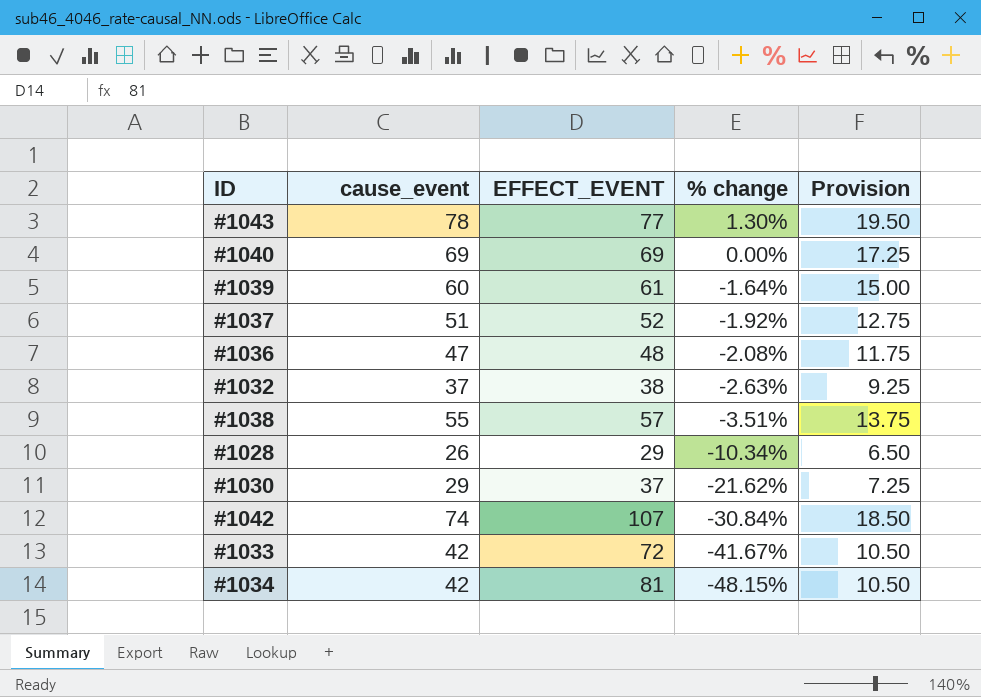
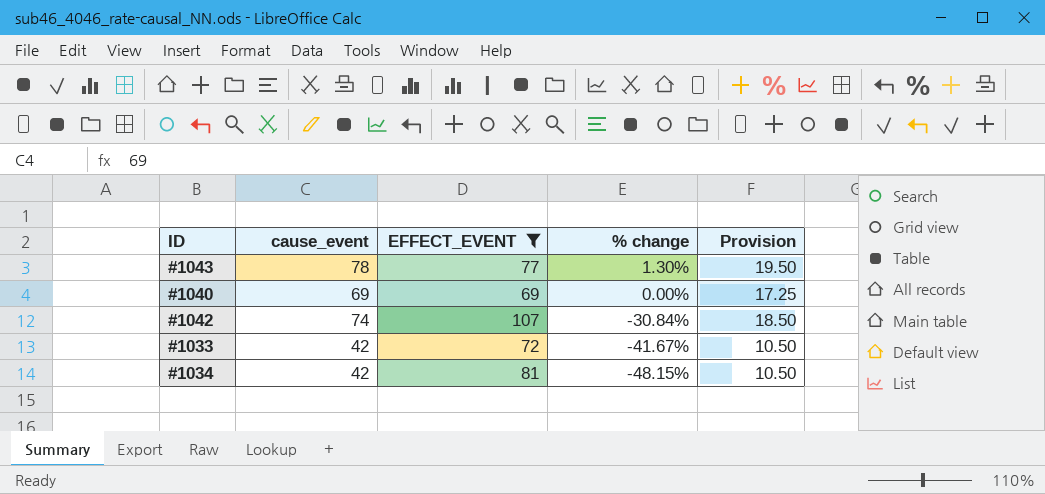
filter: none -> EFFECT_EVENT >= 69

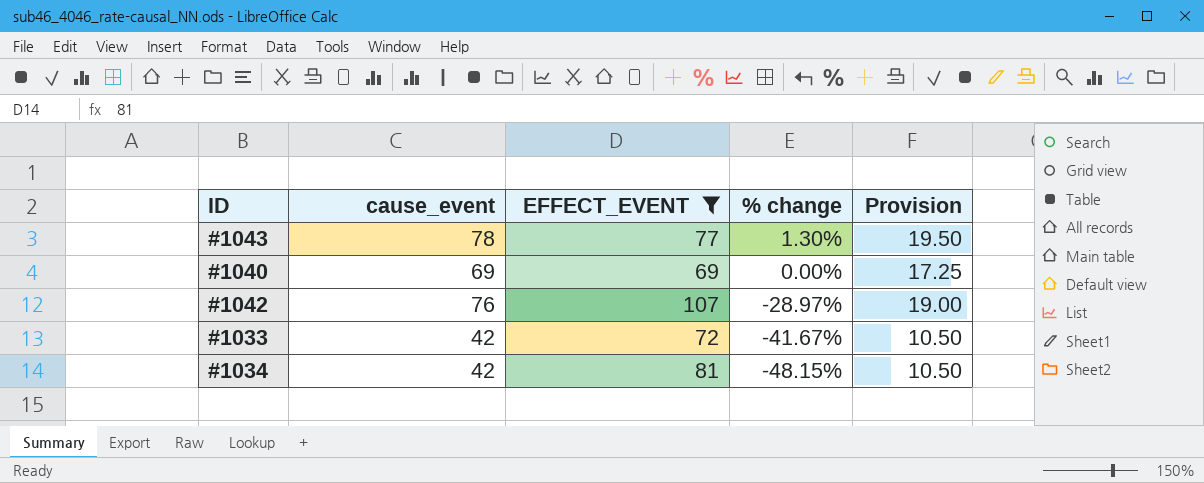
#1042 | cause_event: 74 -> 76
#1042 | % change: -30.84% -> -28.97%
#1042 | Provision: 18.50 -> 19.00

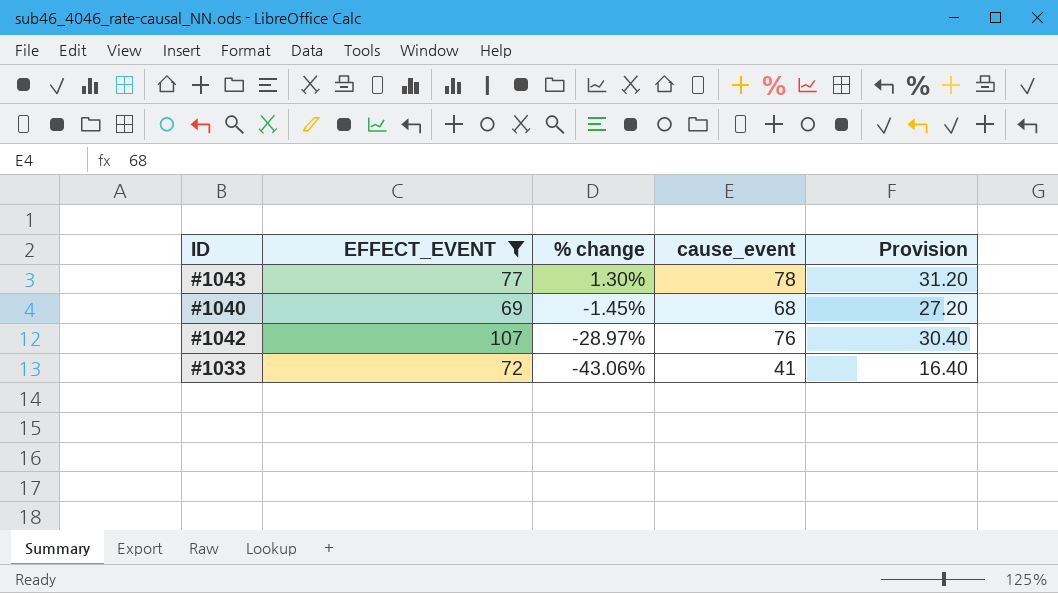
column cause_event | position: 2 -> 4
column Provision | formula: [cause_event] * 0.25 -> [cause_event] * 0.4
row #1034: 42 | 81 | -48.15% | 10.50 -> none
#1040 | % change: 0.00% -> -1.45%
#1040 | cause_event: 69 -> 68
#1033 | % change: -41.67% -> -43.06%
#1033 | cause_event: 42 -> 41

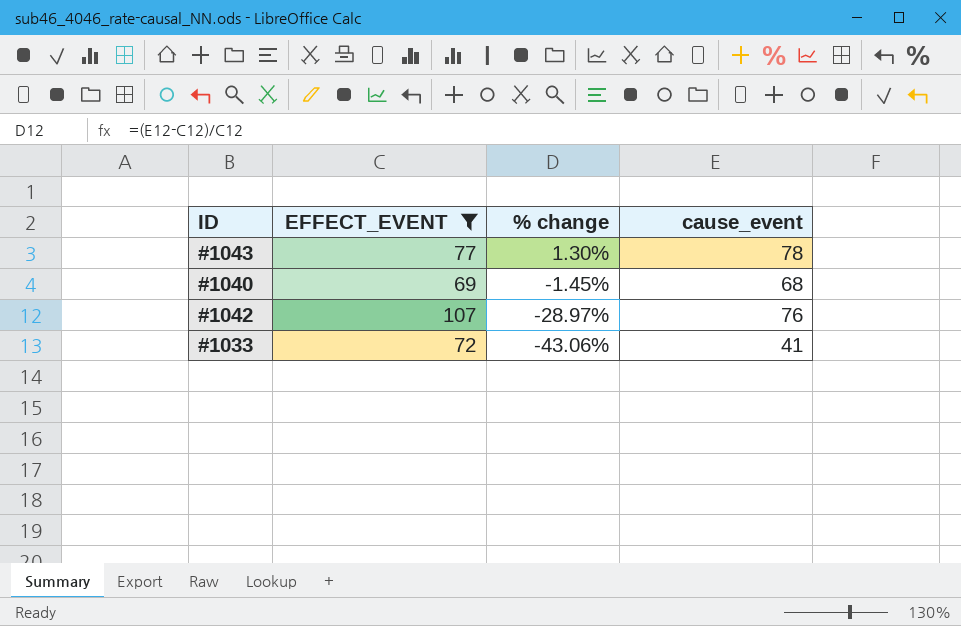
column Provision | formula: [cause_event] * 0.4 -> none

